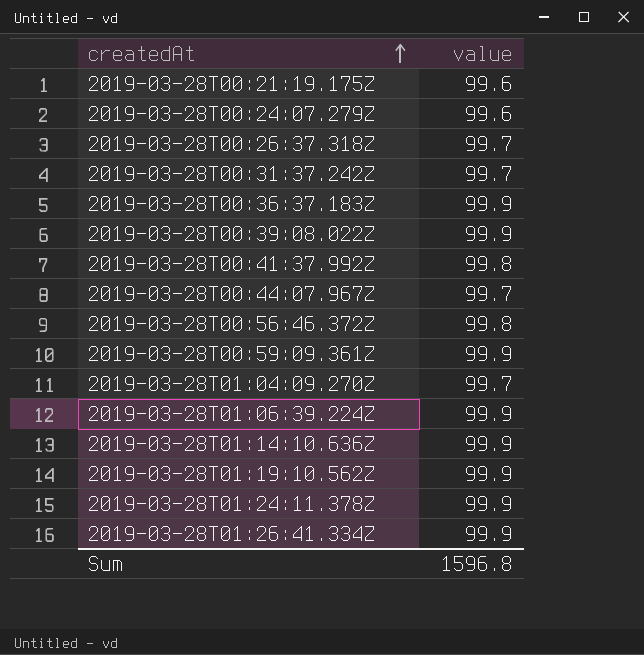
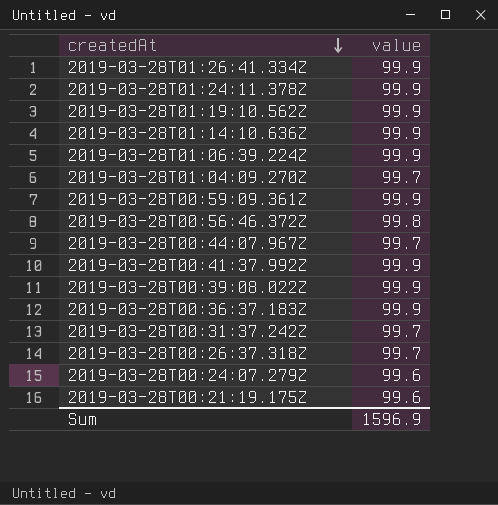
row order: createdAt ascending -> createdAt descending
2019-03-28T00:41:37.992Z | value: 99.8 -> 99.9
Sum | value: 1596.8 -> 1596.9

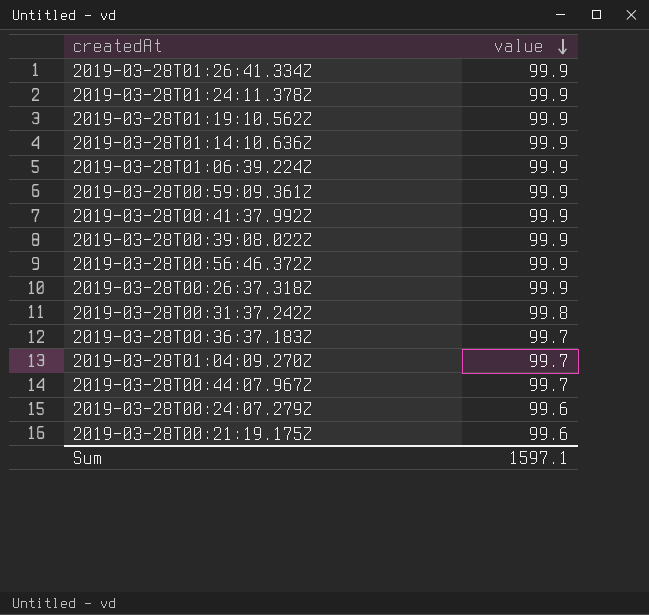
row order: createdAt descending -> value descending
2019-03-28T00:56:46.372Z | value: 99.8 -> 99.9
2019-03-28T00:26:37.318Z | value: 99.7 -> 99.9
2019-03-28T00:31:37.242Z | value: 99.7 -> 99.8
2019-03-28T00:36:37.183Z | value: 99.9 -> 99.7
Sum | value: 1596.9 -> 1597.1

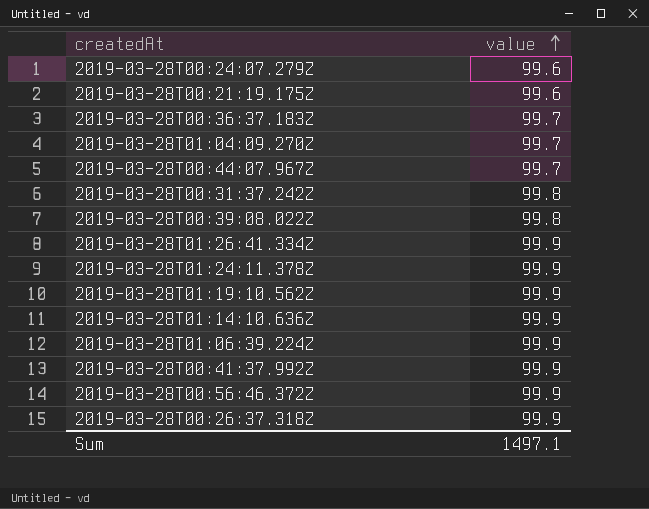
row order: value descending -> value ascending
row 2019-03-28T00:59:09.361Z: 99.9 -> none
2019-03-28T00:39:08.022Z | value: 99.9 -> 99.8
Sum | value: 1597.1 -> 1497.1

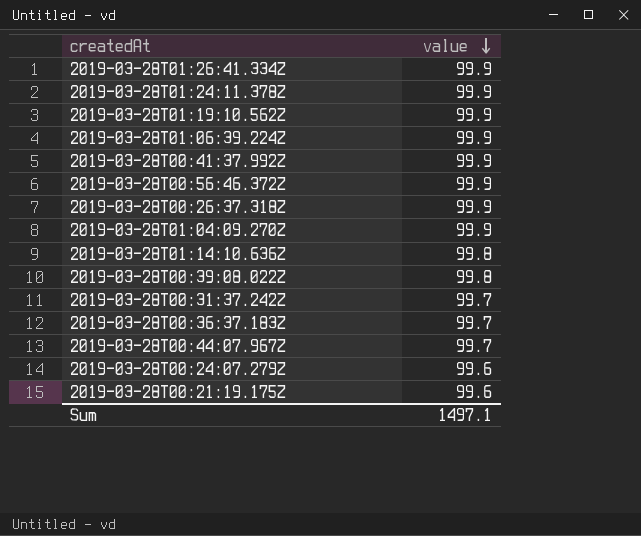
row order: value ascending -> value descending
2019-03-28T01:04:09.270Z | value: 99.7 -> 99.9
2019-03-28T01:14:10.636Z | value: 99.9 -> 99.8
2019-03-28T00:31:37.242Z | value: 99.8 -> 99.7

